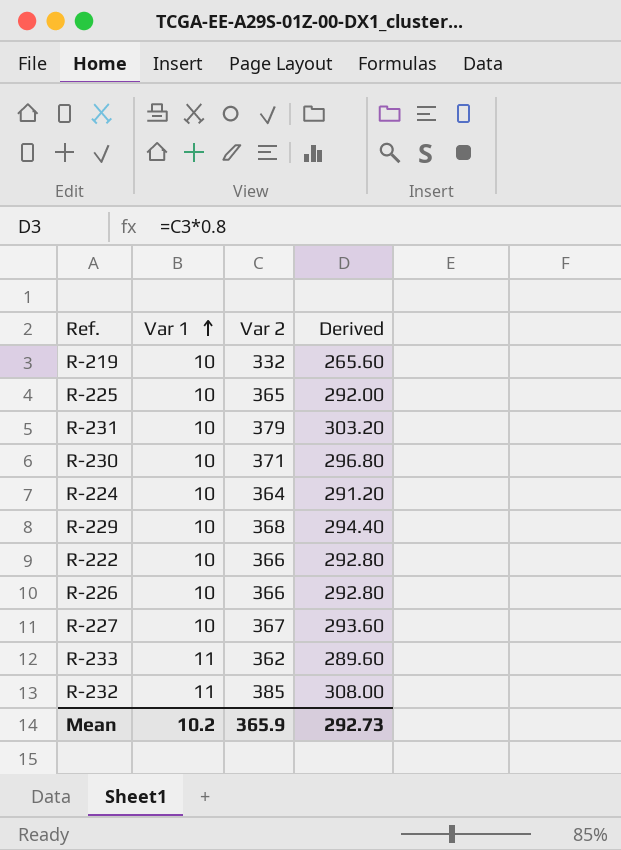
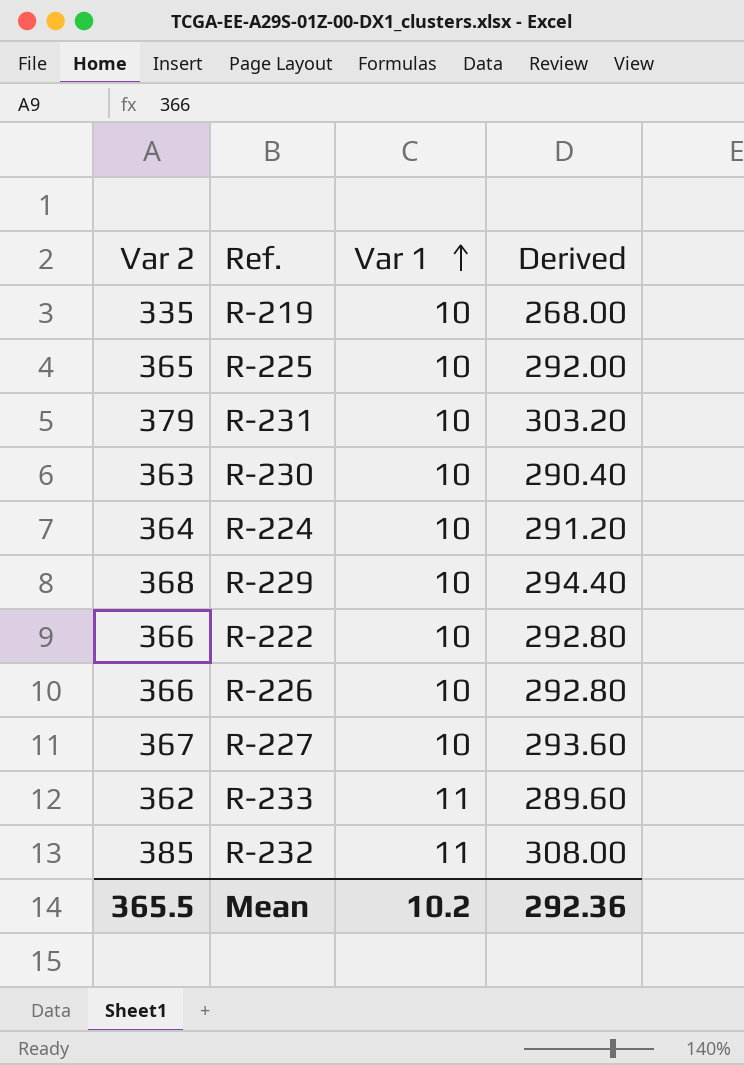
column Var 2 | position: 3 -> 1
R-219 | Var 2: 332 -> 335
R-219 | Derived: 265.60 -> 268.00
R-230 | Var 2: 371 -> 363
R-230 | Derived: 296.80 -> 290.40
Mean | Var 2: 365.9 -> 365.5
Mean | Derived: 292.73 -> 292.36

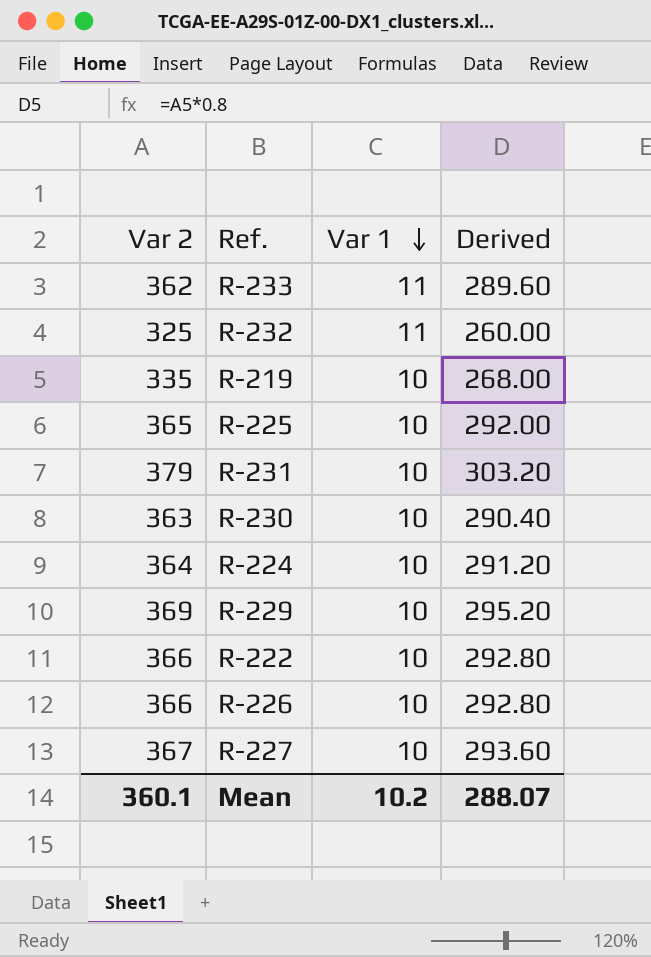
row order: Var 1 ascending -> Var 1 descending
R-232 | Var 2: 385 -> 325
R-232 | Derived: 308.00 -> 260.00
R-229 | Var 2: 368 -> 369
R-229 | Derived: 294.40 -> 295.20
Mean | Var 2: 365.5 -> 360.1
Mean | Derived: 292.36 -> 288.07

